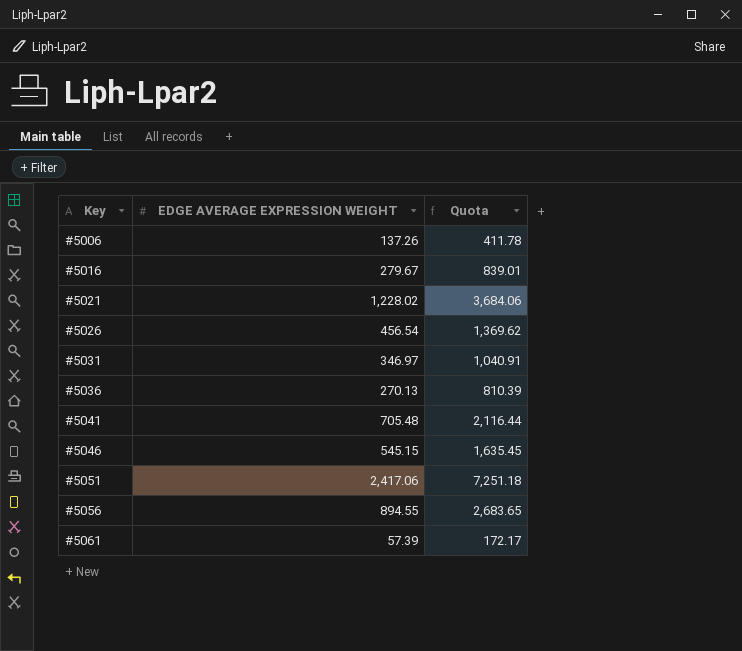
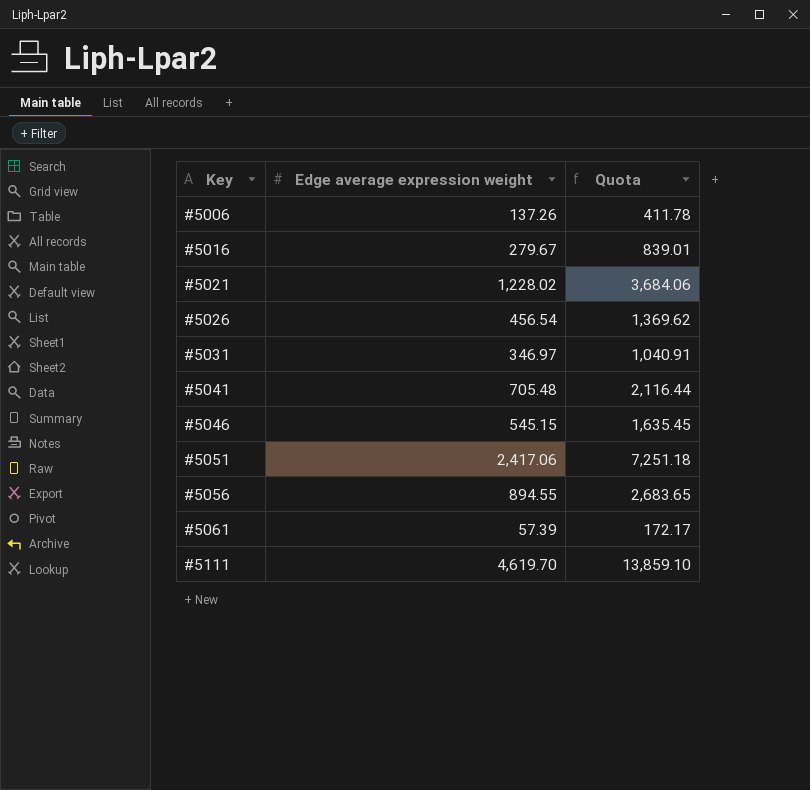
column name: EDGE AVERAGE EXPRESSION WEIGHT -> Edge average expression weight
row #5036: 270.13 | 810.39 -> none
row #5111: none -> 4,619.70 | 13,859.10

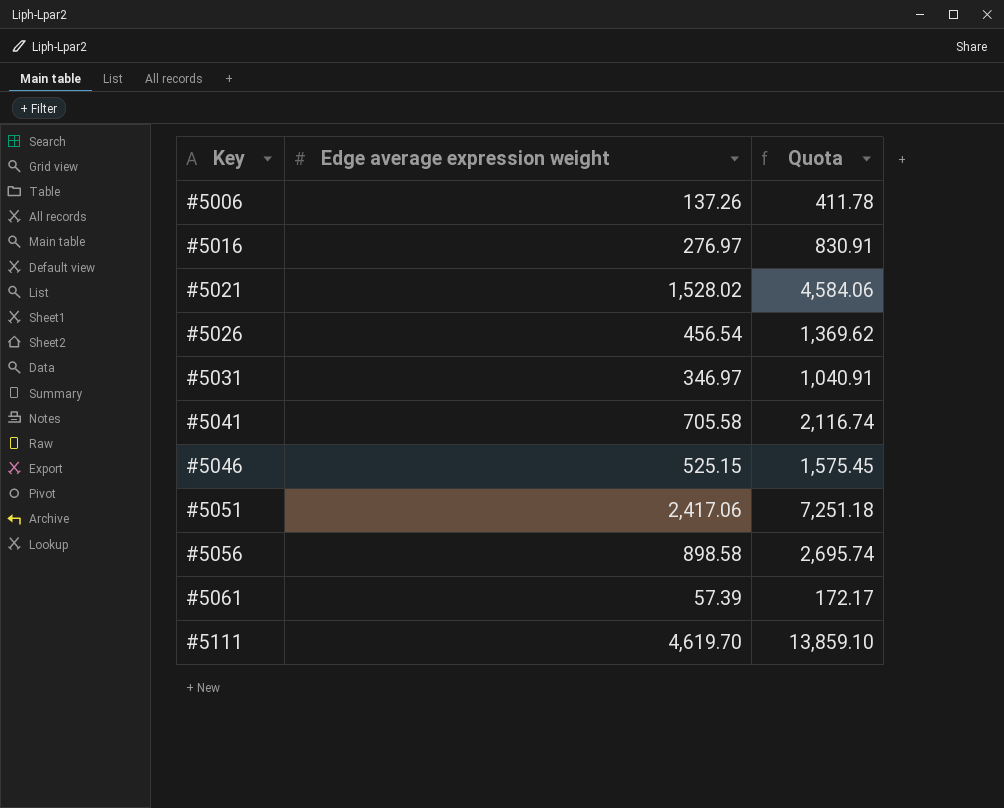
#5016 | Edge average expression weight: 279.67 -> 276.97
#5016 | Quota: 839.01 -> 830.91
#5021 | Edge average expression weight: 1,228.02 -> 1,528.02
#5021 | Quota: 3,684.06 -> 4,584.06
#5041 | Edge average expression weight: 705.48 -> 705.58
#5041 | Quota: 2,116.44 -> 2,116.74
#5046 | Edge average expression weight: 545.15 -> 525.15
#5046 | Quota: 1,635.45 -> 1,575.45
#5056 | Edge average expression weight: 894.55 -> 898.58
#5056 | Quota: 2,683.65 -> 2,695.74

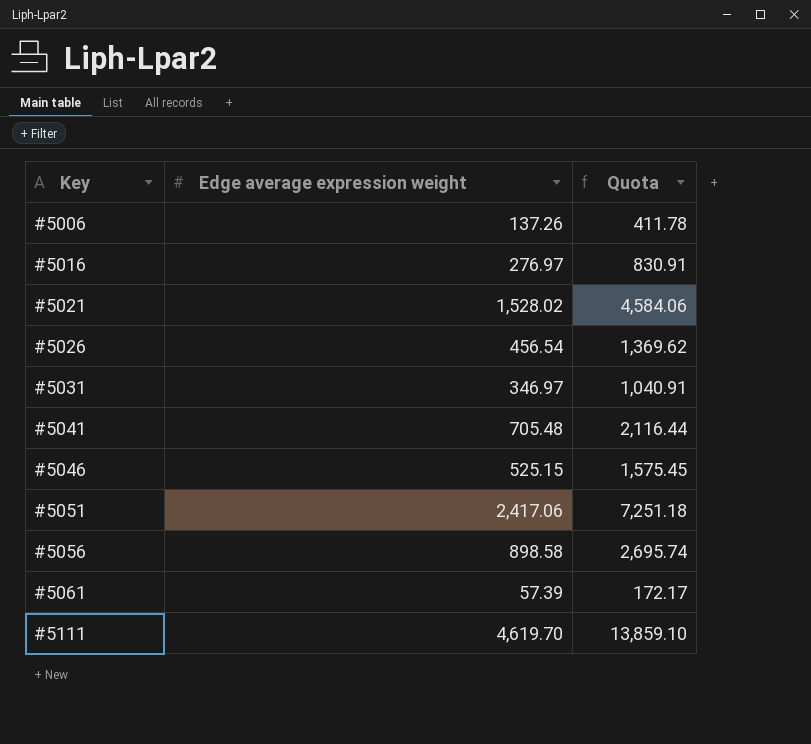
#5041 | Edge average expression weight: 705.58 -> 705.48
#5041 | Quota: 2,116.74 -> 2,116.44

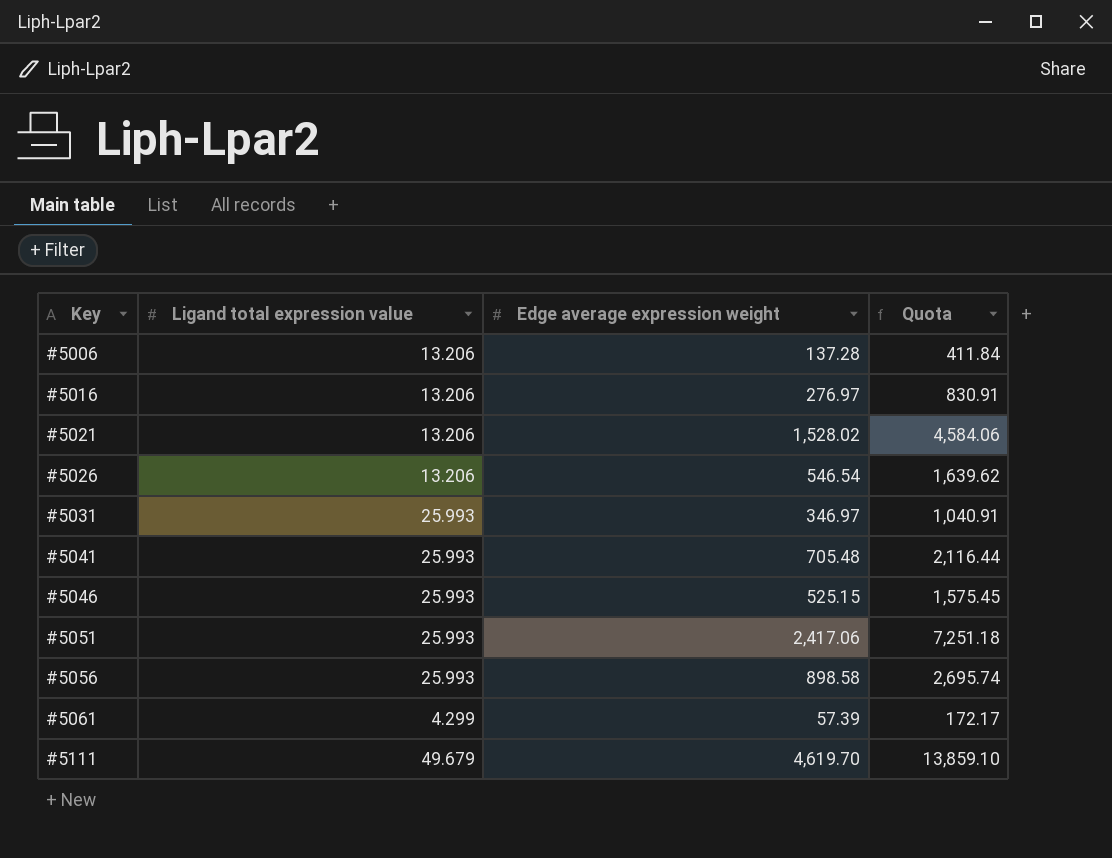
column Ligand total expression value | position: none -> 2
#5006 | Edge average expression weight: 137.26 -> 137.28
#5006 | Quota: 411.78 -> 411.84
#5026 | Edge average expression weight: 456.54 -> 546.54
#5026 | Quota: 1,369.62 -> 1,639.62

